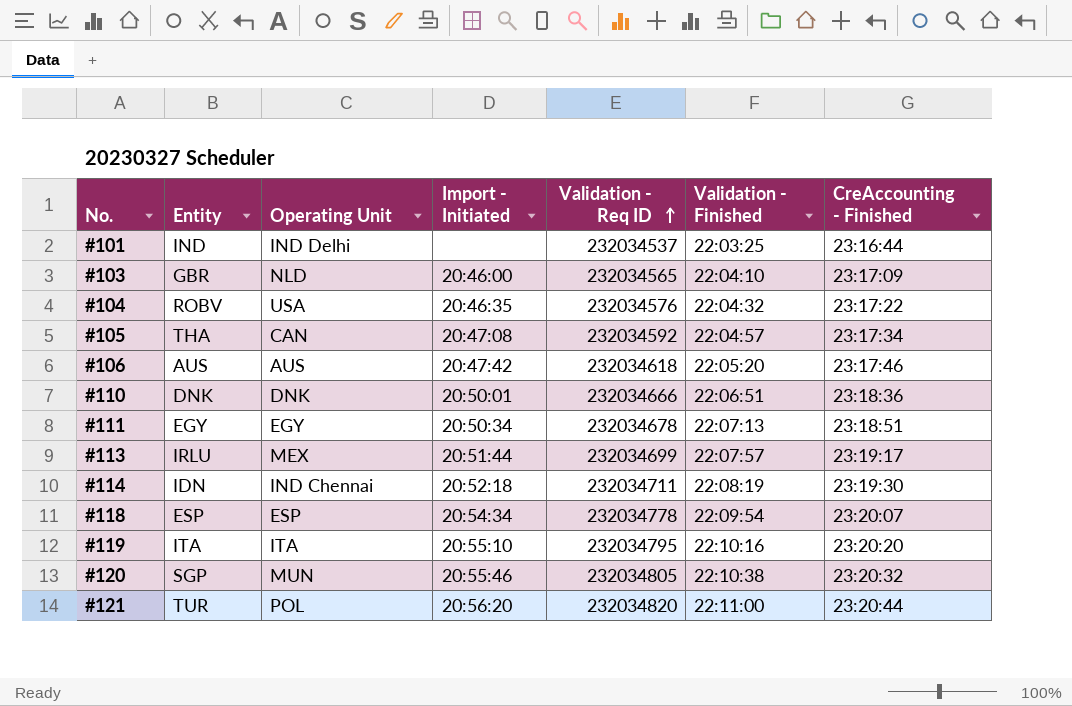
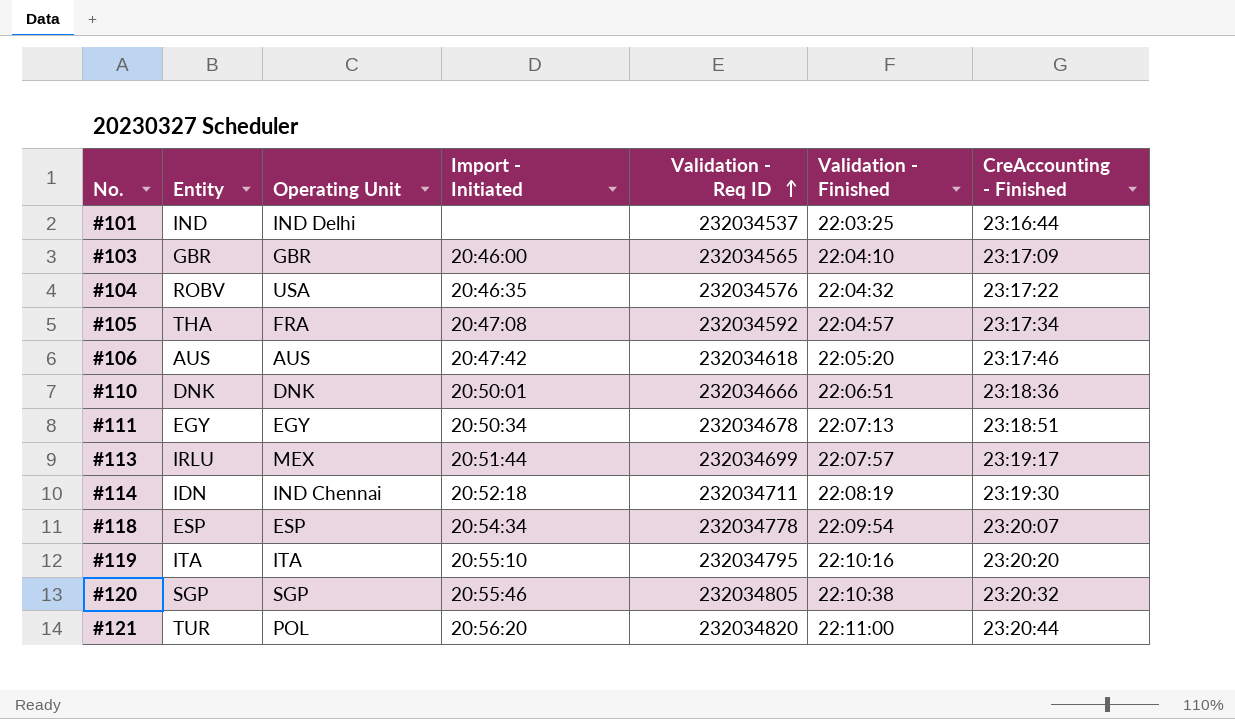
#103 | Operating Unit: NLD -> GBR
#105 | Operating Unit: CAN -> FRA
#120 | Operating Unit: MUN -> SGP

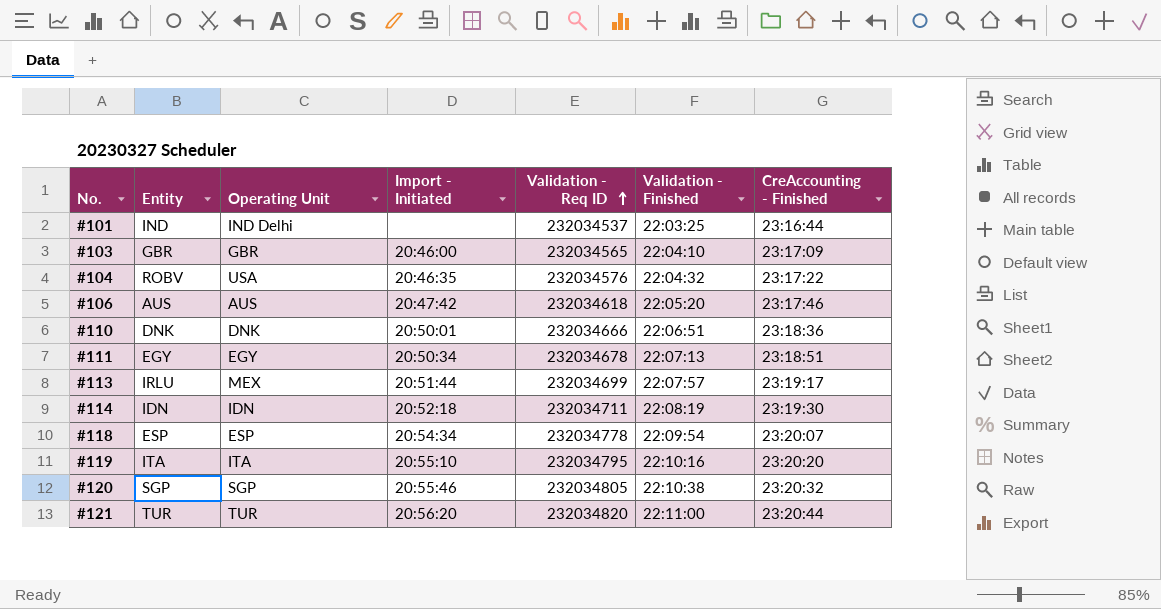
row #105: THA | FRA | 20:47:08 | 232034592 | 22:04:57 | 23:17:34 -> none
#114 | Operating Unit: IND Chennai -> IDN
#121 | Operating Unit: POL -> TUR

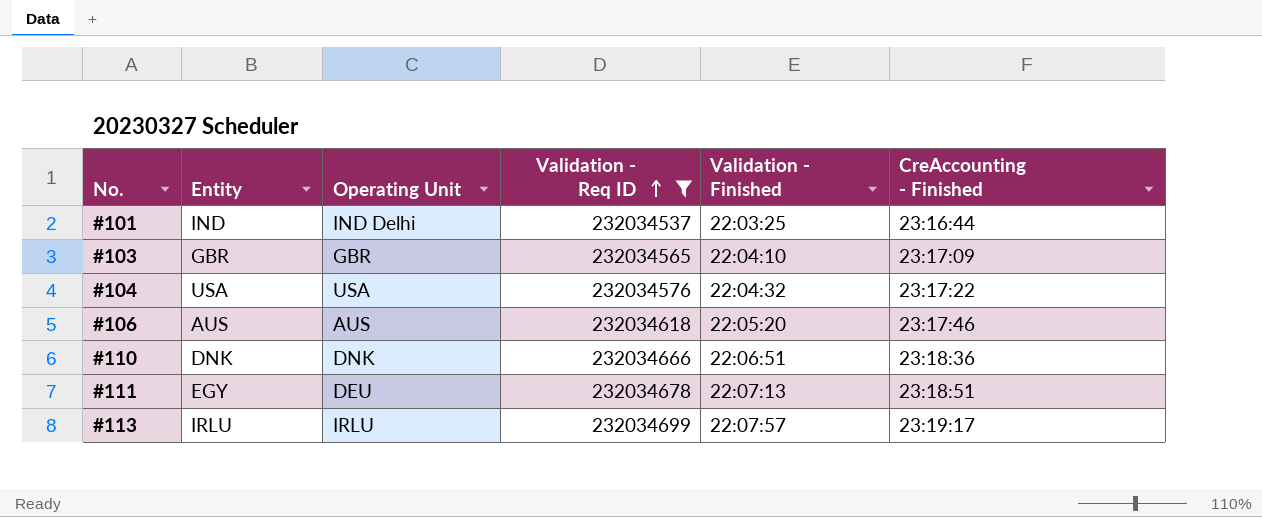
filter: none -> Validation - Req ID <= 232034699
column Import - Initiated | position: 4 -> none
#104 | Entity: ROBV -> USA
#111 | Operating Unit: EGY -> DEU
#113 | Operating Unit: MEX -> IRLU

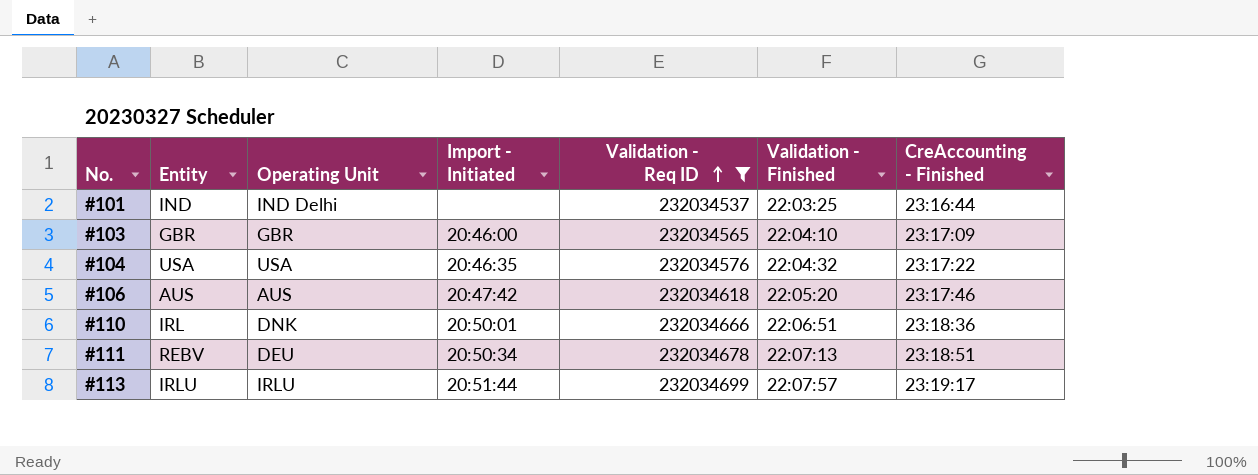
column Import - Initiated | position: none -> 4
#110 | Entity: DNK -> IRL
#111 | Entity: EGY -> REBV

